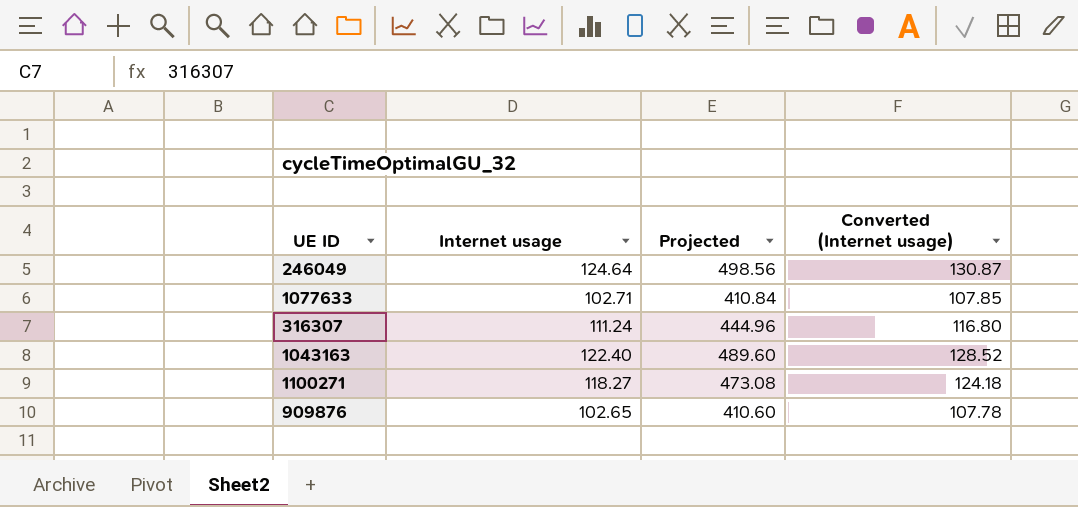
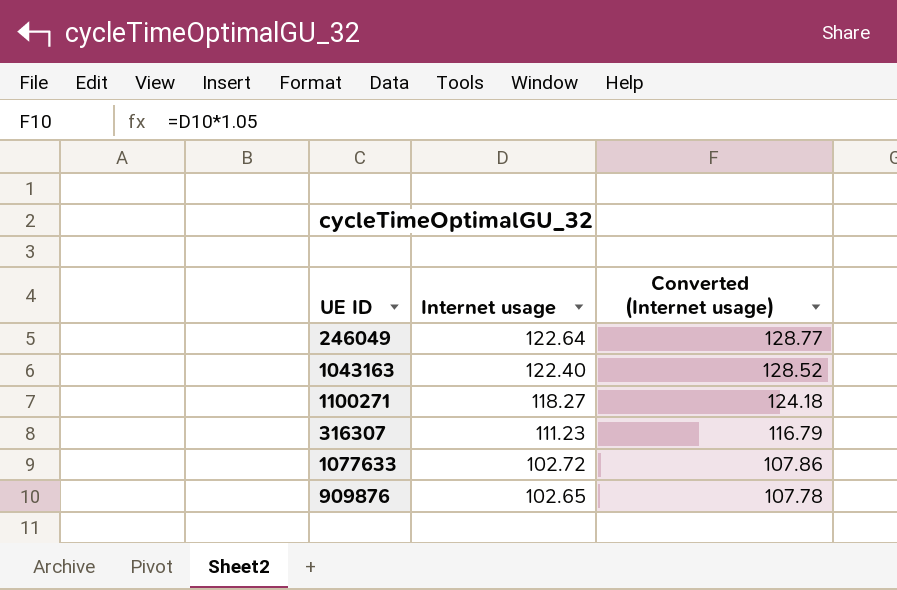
row order: none -> Internet usage descending
column Projected | formula: [Internet usage] * 4 -> none
246049 | Internet usage: 124.64 -> 122.64
246049 | Converted (Internet usage): 130.87 -> 128.77
316307 | Internet usage: 111.24 -> 111.23
316307 | Converted (Internet usage): 116.80 -> 116.79
1077633 | Internet usage: 102.71 -> 102.72
1077633 | Converted (Internet usage): 107.85 -> 107.86

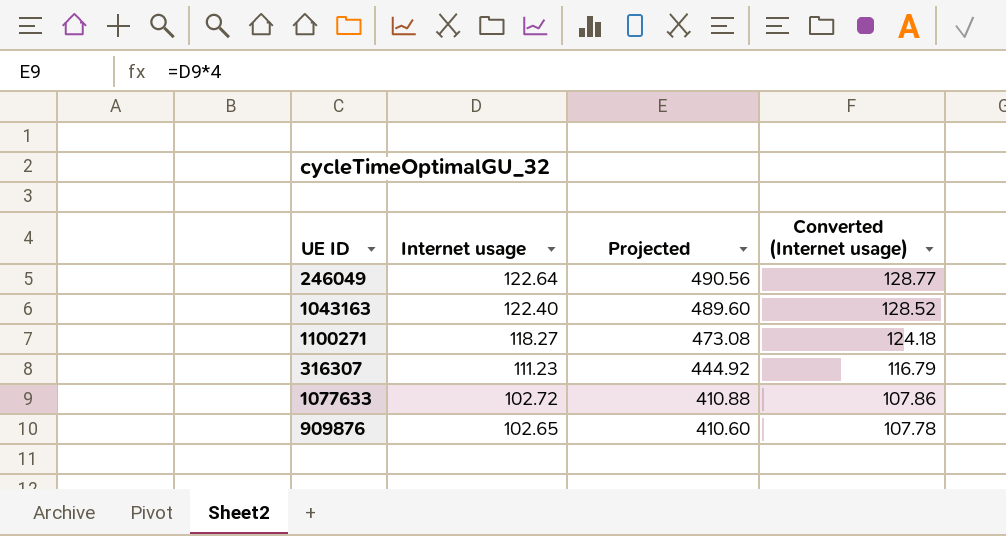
column Projected | formula: none -> [Internet usage] * 4

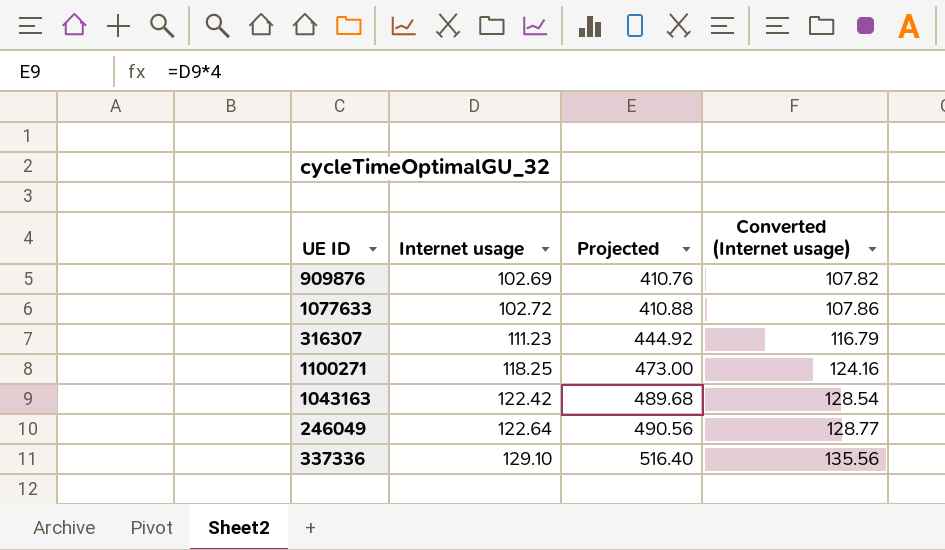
row order: Internet usage descending -> Internet usage ascending
909876 | Internet usage: 102.65 -> 102.69
909876 | Projected: 410.60 -> 410.76
909876 | Converted (Internet usage): 107.78 -> 107.82
1100271 | Internet usage: 118.27 -> 118.25
1100271 | Projected: 473.08 -> 473.00
1100271 | Converted (Internet usage): 124.18 -> 124.16
1043163 | Internet usage: 122.40 -> 122.42
1043163 | Projected: 489.60 -> 489.68
1043163 | Converted (Internet usage): 128.52 -> 128.54
row 337336: none -> 129.10 | 516.40 | 135.56

